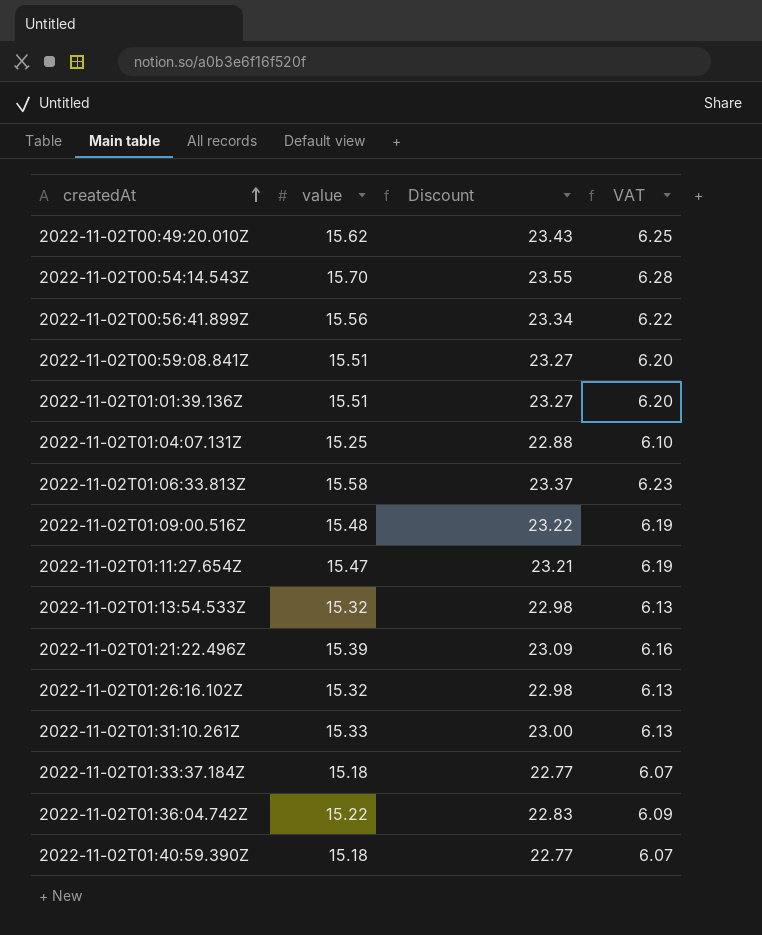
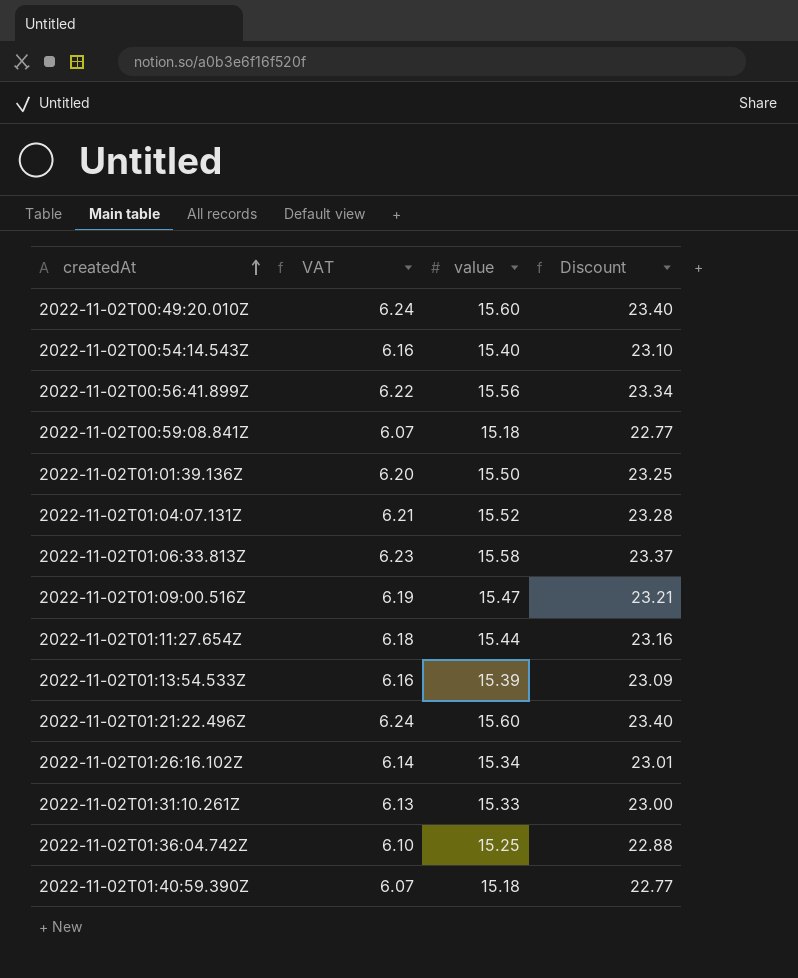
column VAT | position: 4 -> 2
row 2022-11-02T01:33:37.184Z: 15.18 | 22.77 | 6.07 -> none
2022-11-02T00:49:20.010Z | VAT: 6.25 -> 6.24
2022-11-02T00:49:20.010Z | value: 15.62 -> 15.60
2022-11-02T00:49:20.010Z | Discount: 23.43 -> 23.40
2022-11-02T00:54:14.543Z | VAT: 6.28 -> 6.16
2022-11-02T00:54:14.543Z | value: 15.70 -> 15.40
2022-11-02T00:54:14.543Z | Discount: 23.55 -> 23.10
2022-11-02T00:59:08.841Z | VAT: 6.20 -> 6.07
2022-11-02T00:59:08.841Z | value: 15.51 -> 15.18
2022-11-02T00:59:08.841Z | Discount: 23.27 -> 22.77
2022-11-02T01:01:39.136Z | value: 15.51 -> 15.50
2022-11-02T01:01:39.136Z | Discount: 23.27 -> 23.25
2022-11-02T01:04:07.131Z | VAT: 6.10 -> 6.21
2022-11-02T01:04:07.131Z | value: 15.25 -> 15.52
2022-11-02T01:04:07.131Z | Discount: 22.88 -> 23.28
2022-11-02T01:09:00.516Z | value: 15.48 -> 15.47
2022-11-02T01:09:00.516Z | Discount: 23.22 -> 23.21
2022-11-02T01:11:27.654Z | VAT: 6.19 -> 6.18
2022-11-02T01:11:27.654Z | value: 15.47 -> 15.44
2022-11-02T01:11:27.654Z | Discount: 23.21 -> 23.16
2022-11-02T01:13:54.533Z | VAT: 6.13 -> 6.16
2022-11-02T01:13:54.533Z | value: 15.32 -> 15.39
2022-11-02T01:13:54.533Z | Discount: 22.98 -> 23.09
2022-11-02T01:21:22.496Z | VAT: 6.16 -> 6.24
2022-11-02T01:21:22.496Z | value: 15.39 -> 15.60
2022-11-02T01:21:22.496Z | Discount: 23.09 -> 23.40
2022-11-02T01:26:16.102Z | VAT: 6.13 -> 6.14
2022-11-02T01:26:16.102Z | value: 15.32 -> 15.34
2022-11-02T01:26:16.102Z | Discount: 22.98 -> 23.01
2022-11-02T01:36:04.742Z | VAT: 6.09 -> 6.10
2022-11-02T01:36:04.742Z | value: 15.22 -> 15.25
2022-11-02T01:36:04.742Z | Discount: 22.83 -> 22.88

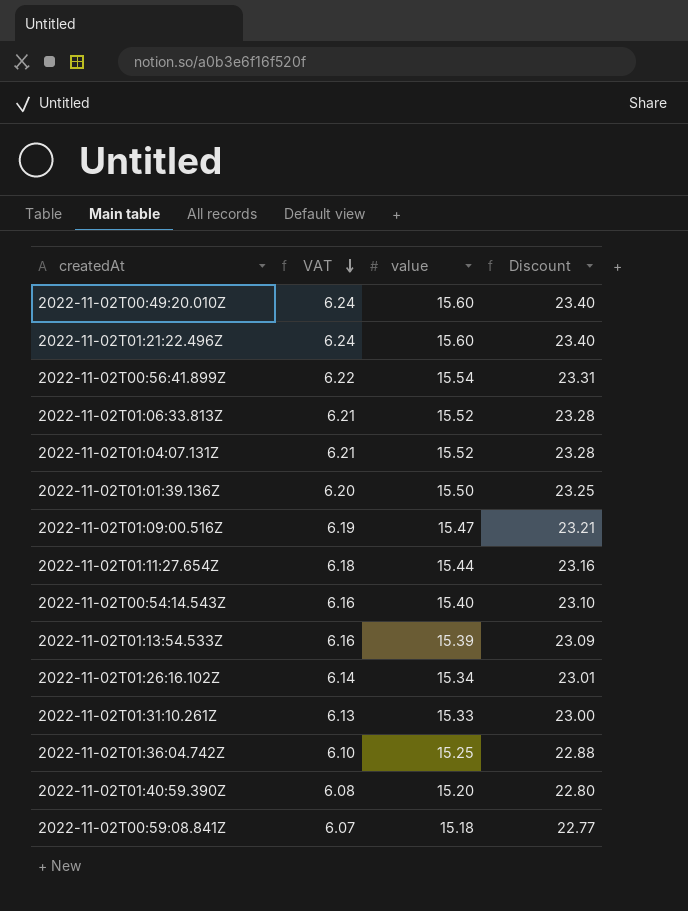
row order: createdAt ascending -> VAT descending
2022-11-02T00:56:41.899Z | value: 15.56 -> 15.54
2022-11-02T00:56:41.899Z | Discount: 23.34 -> 23.31
2022-11-02T01:06:33.813Z | VAT: 6.23 -> 6.21
2022-11-02T01:06:33.813Z | value: 15.58 -> 15.52
2022-11-02T01:06:33.813Z | Discount: 23.37 -> 23.28
2022-11-02T01:40:59.390Z | VAT: 6.07 -> 6.08
2022-11-02T01:40:59.390Z | value: 15.18 -> 15.20
2022-11-02T01:40:59.390Z | Discount: 22.77 -> 22.80

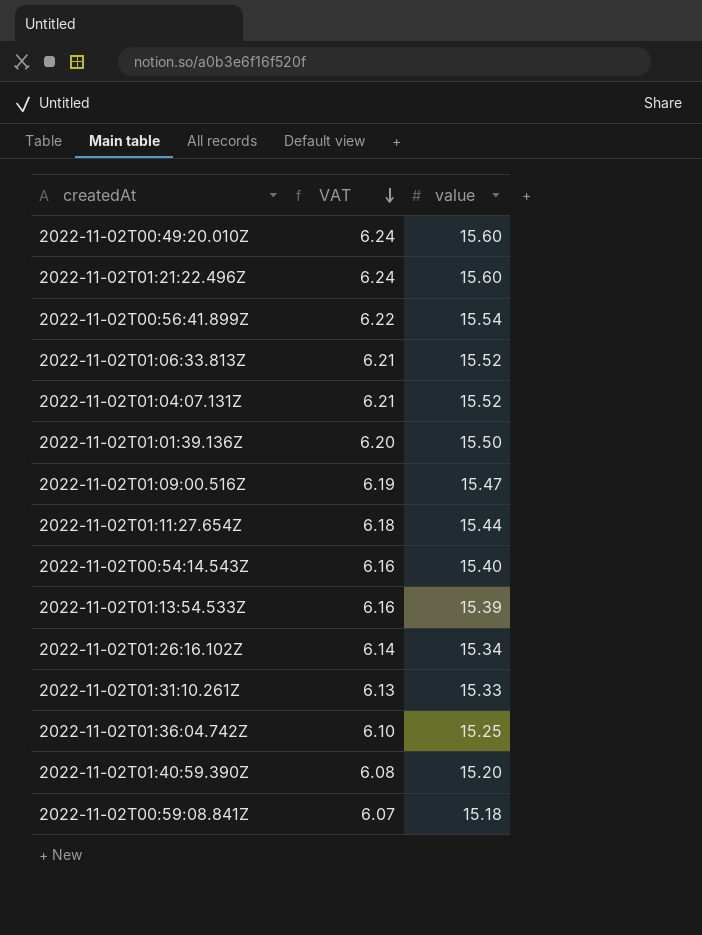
column Discount | formula: [value] * 1.5 -> none

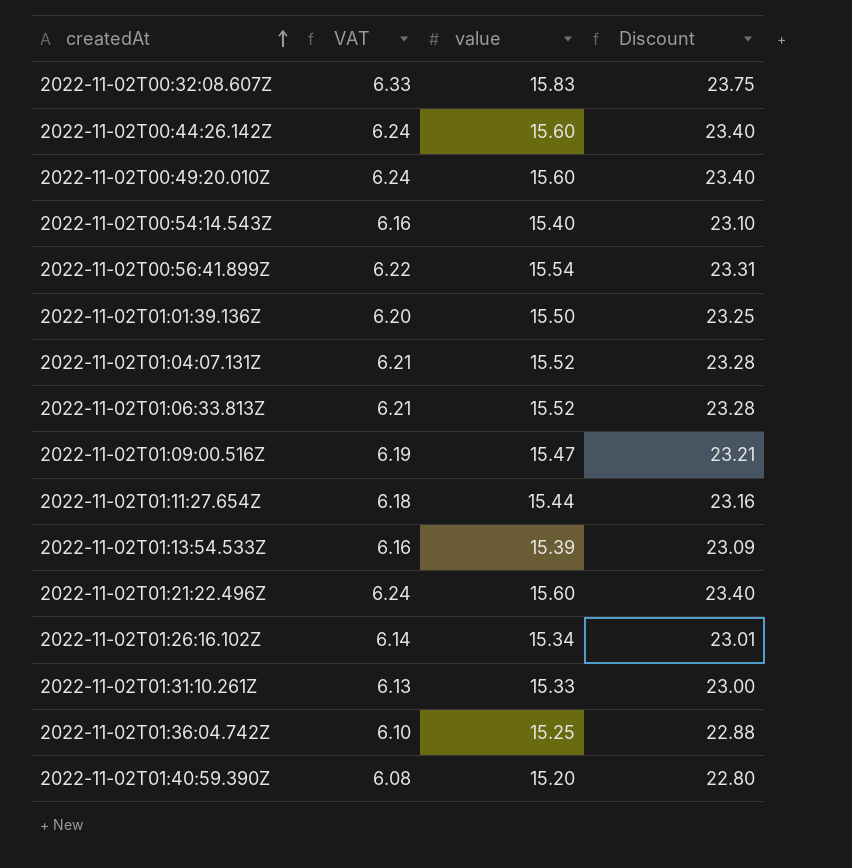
row order: VAT descending -> createdAt ascending
column Discount | formula: none -> [value] * 1.5
row 2022-11-02T00:59:08.841Z: 6.07 | 15.18 -> none
row 2022-11-02T00:32:08.607Z: none -> 6.33 | 15.83 | 23.75
row 2022-11-02T00:44:26.142Z: none -> 6.24 | 15.60 | 23.40

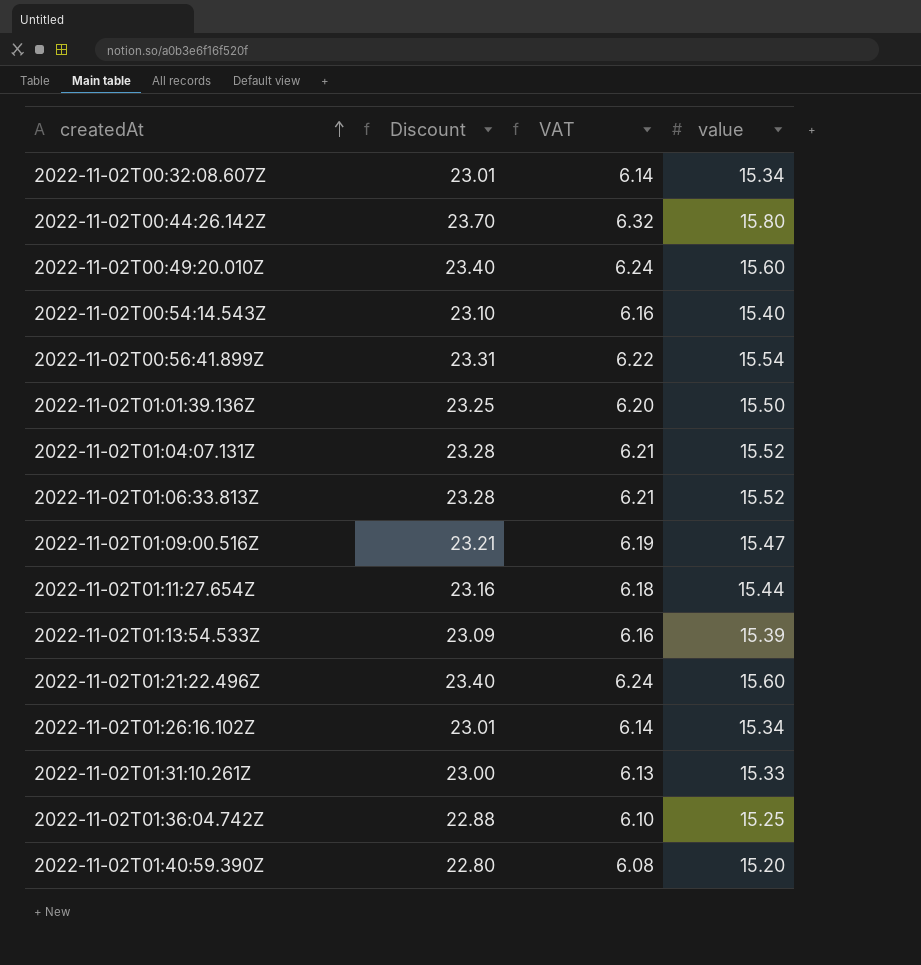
column Discount | position: 4 -> 2
2022-11-02T00:32:08.607Z | Discount: 23.75 -> 23.01
2022-11-02T00:32:08.607Z | VAT: 6.33 -> 6.14
2022-11-02T00:32:08.607Z | value: 15.83 -> 15.34
2022-11-02T00:44:26.142Z | Discount: 23.40 -> 23.70
2022-11-02T00:44:26.142Z | VAT: 6.24 -> 6.32
2022-11-02T00:44:26.142Z | value: 15.60 -> 15.80

